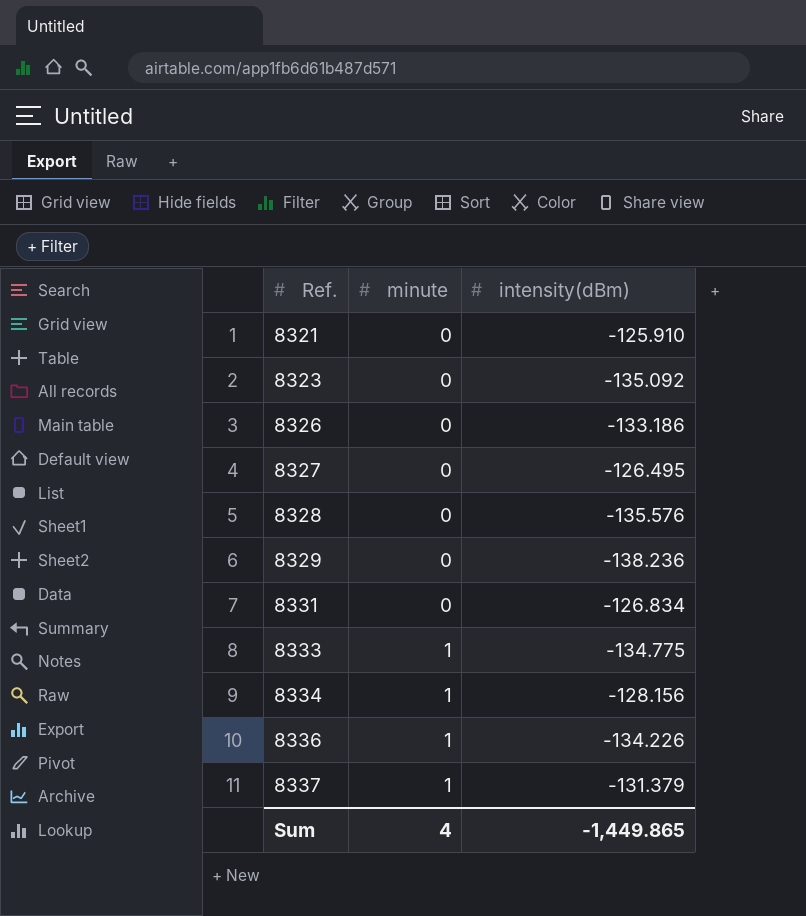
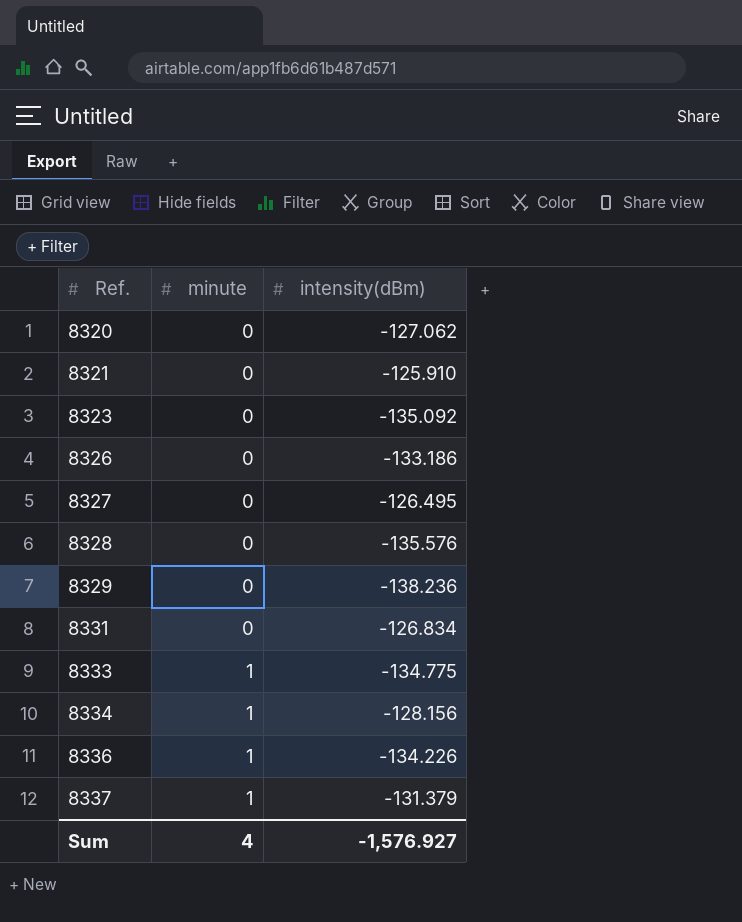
row 8320: none -> 0 | -127.062
Sum | intensity(dBm): -1,449.865 -> -1,576.927

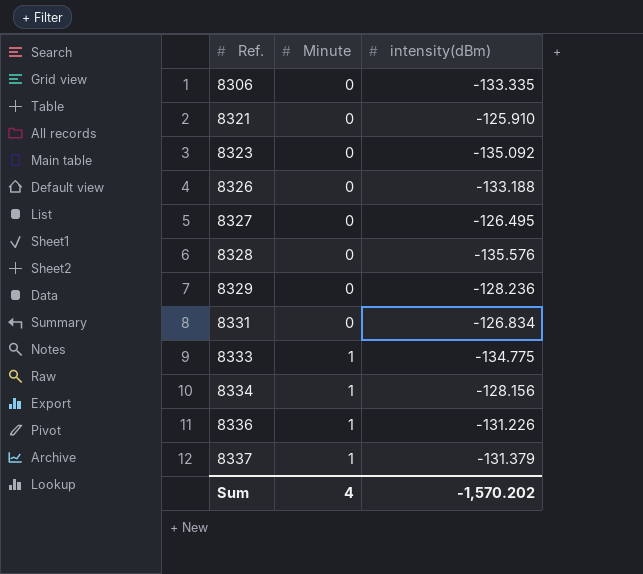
column name: minute -> Minute
row 8320: 0 | -127.062 -> none
row 8306: none -> 0 | -133.335
8326 | intensity(dBm): -133.186 -> -133.188
8329 | intensity(dBm): -138.236 -> -128.236
8336 | intensity(dBm): -134.226 -> -131.226
Sum | intensity(dBm): -1,576.927 -> -1,570.202

